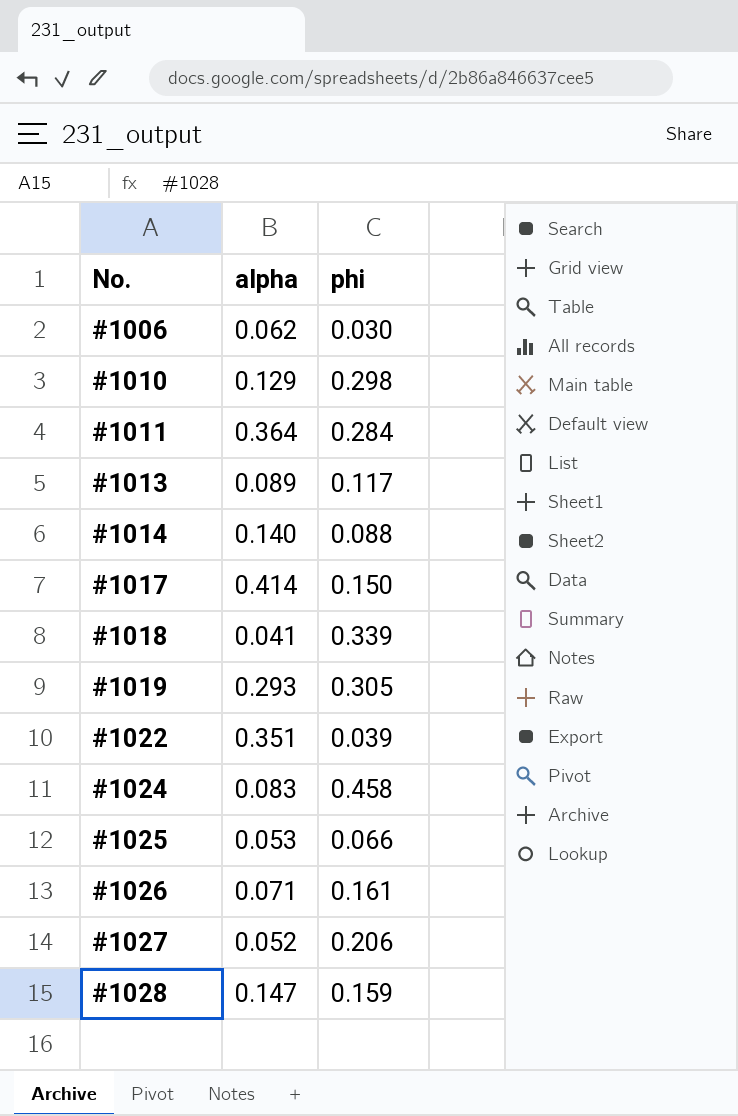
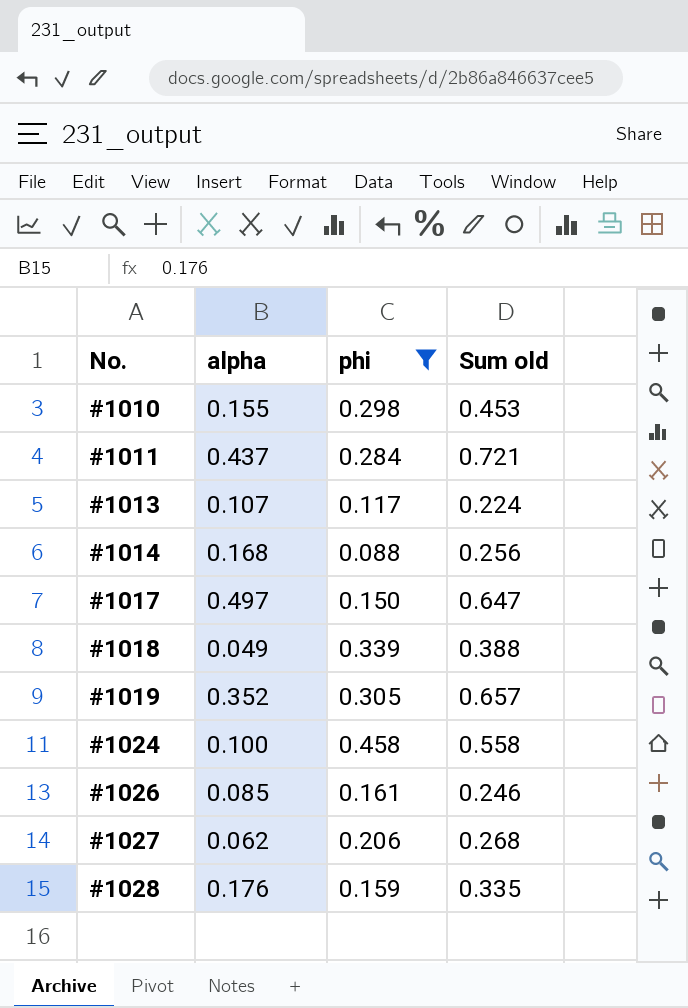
filter: none -> phi >= 0.088
column Sum old | formula: none -> [alpha] + [phi]
#1010 | alpha: 0.129 -> 0.155
#1011 | alpha: 0.364 -> 0.437
#1013 | alpha: 0.089 -> 0.107
#1014 | alpha: 0.140 -> 0.168
#1017 | alpha: 0.414 -> 0.497
#1018 | alpha: 0.041 -> 0.049
#1019 | alpha: 0.293 -> 0.352
#1024 | alpha: 0.083 -> 0.100
#1026 | alpha: 0.071 -> 0.085
#1027 | alpha: 0.052 -> 0.062
#1028 | alpha: 0.147 -> 0.176

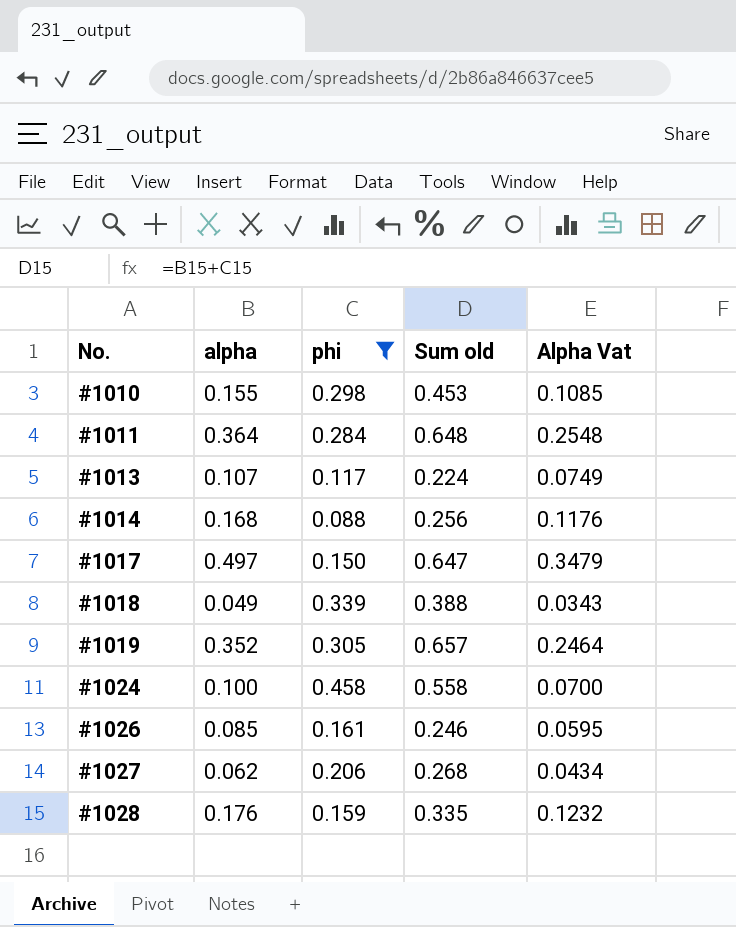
column Alpha Vat | formula: none -> [alpha] * 0.7
#1011 | alpha: 0.437 -> 0.364
#1011 | Sum old: 0.721 -> 0.648

